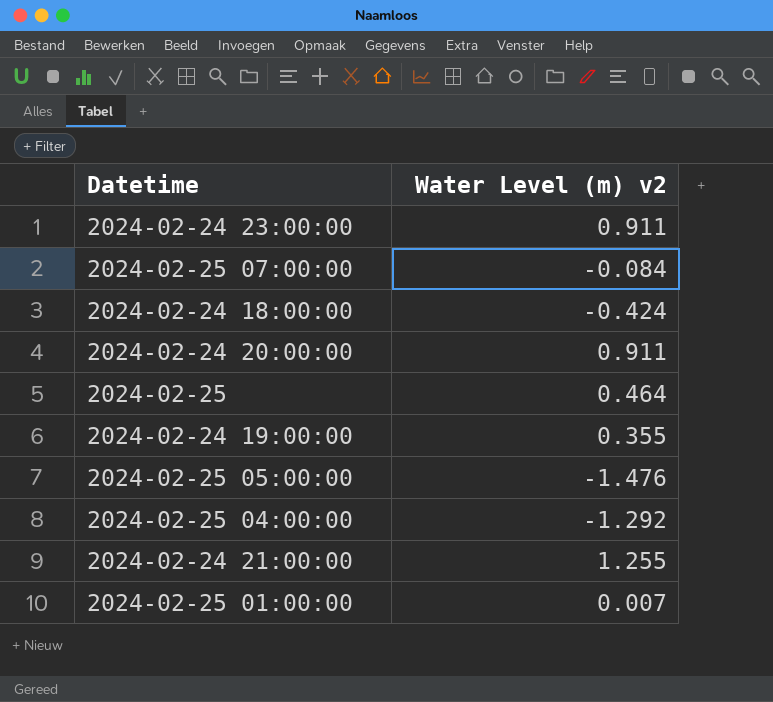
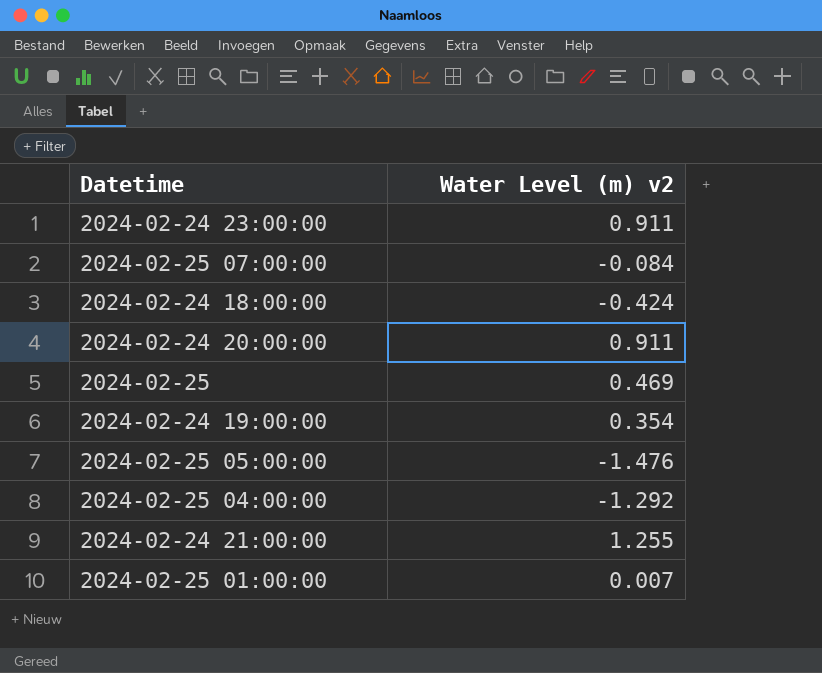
2024-02-25 | Water Level (m) v2: 0.464 -> 0.469
2024-02-24 19:00:00 | Water Level (m) v2: 0.355 -> 0.354

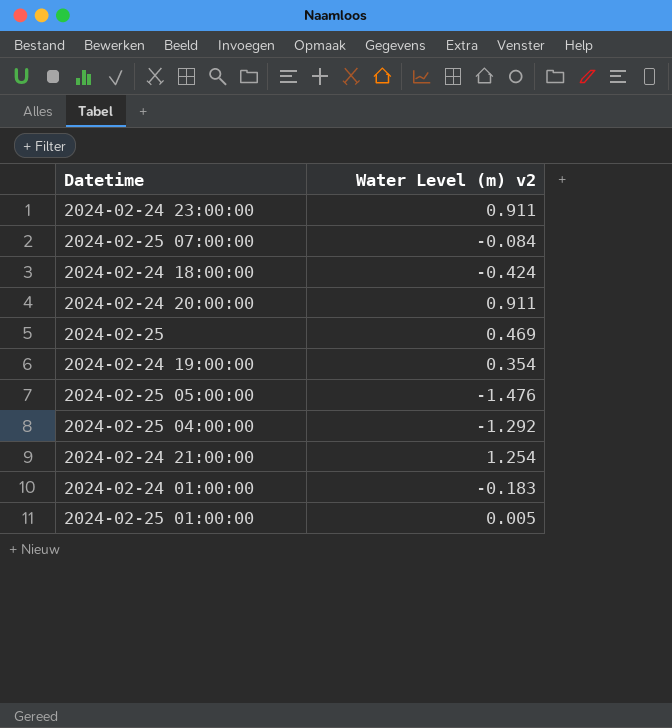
2024-02-24 21:00:00 | Water Level (m) v2: 1.255 -> 1.254
row 2024-02-24 01:00:00: none -> -0.183
2024-02-25 01:00:00 | Water Level (m) v2: 0.007 -> 0.005

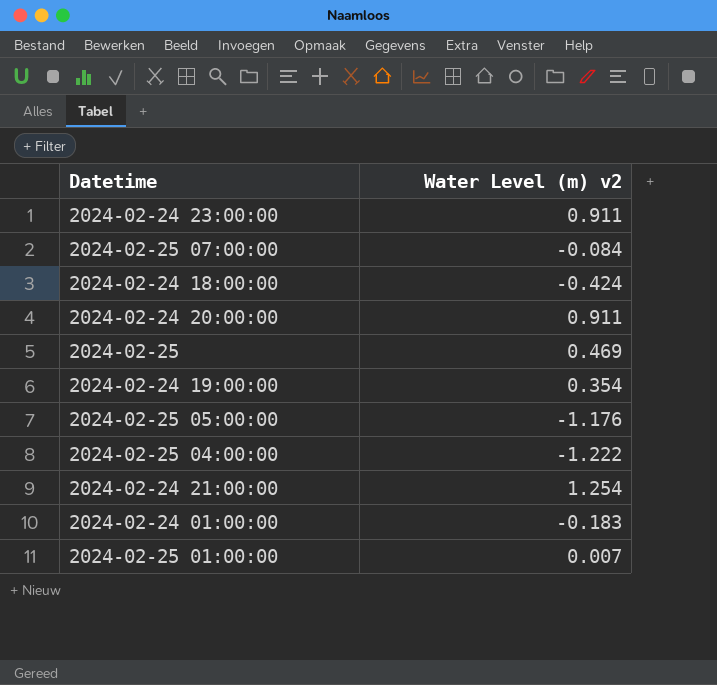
2024-02-25 05:00:00 | Water Level (m) v2: -1.476 -> -1.176
2024-02-25 04:00:00 | Water Level (m) v2: -1.292 -> -1.222
2024-02-25 01:00:00 | Water Level (m) v2: 0.005 -> 0.007

